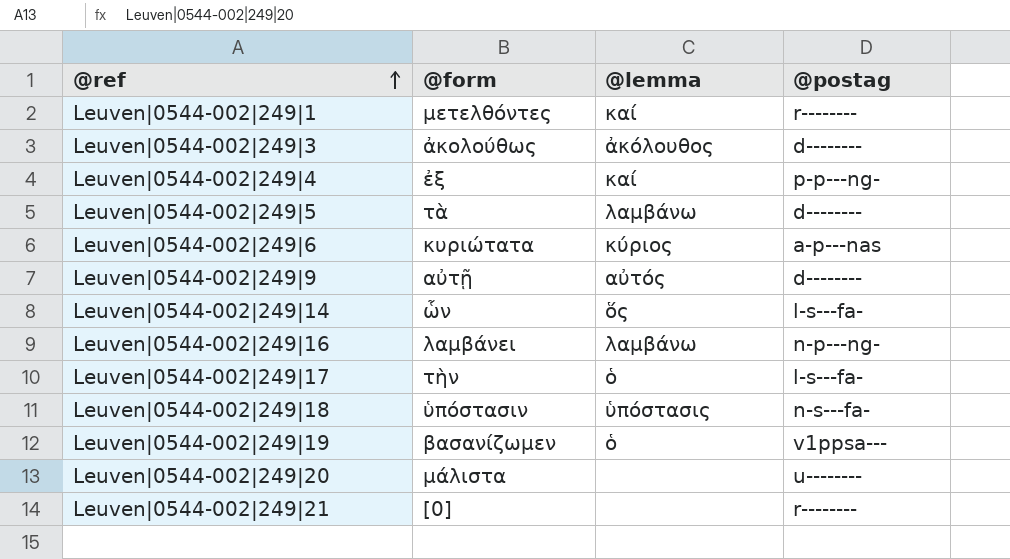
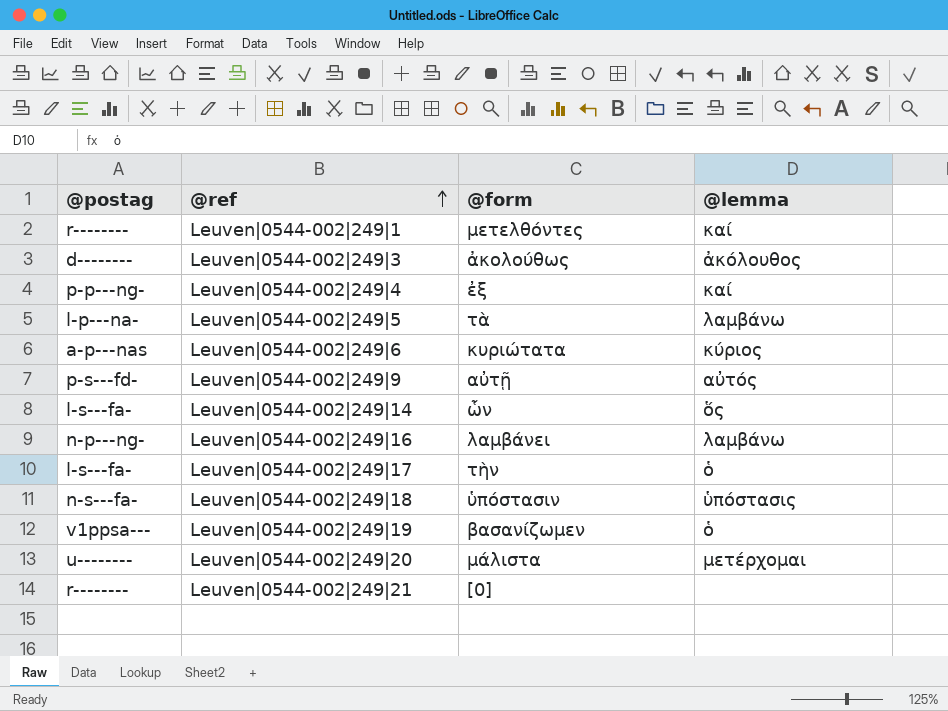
column @postag | position: 4 -> 1
Leuven|0544-002|249|5 | @postag: d-------- -> l-p---na-
Leuven|0544-002|249|9 | @postag: d-------- -> p-s---fd-
Leuven|0544-002|249|20 | @lemma: none -> μετέρχομαι

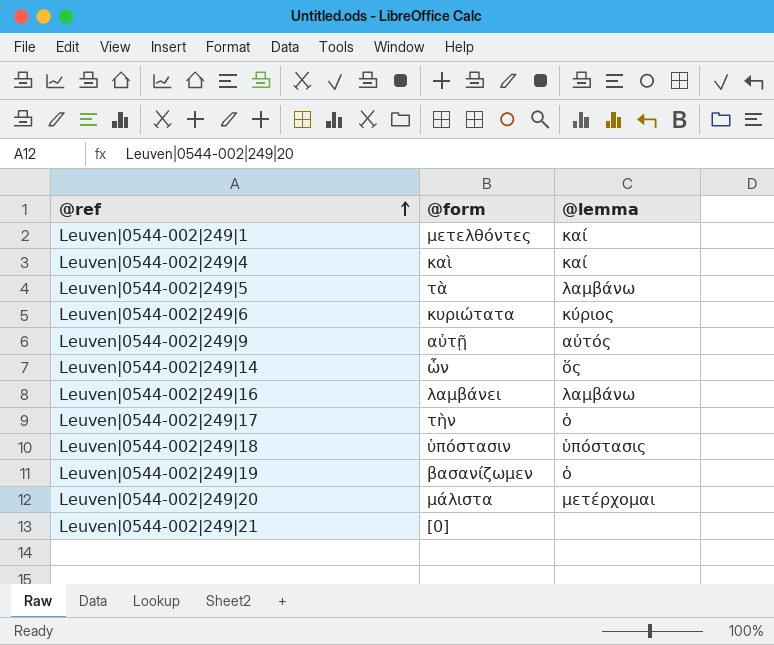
column @postag | position: 1 -> none
row Leuven|0544-002|249|3: d-------- | ἀκολούθως | ἀκόλουθος -> none
Leuven|0544-002|249|4 | @form: ἐξ -> καὶ

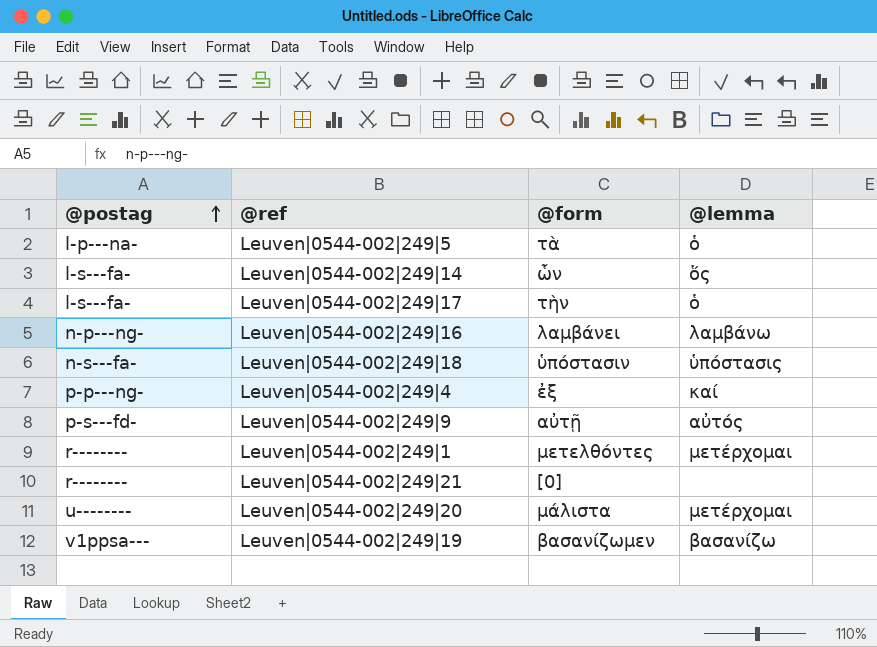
row order: @ref ascending -> @postag ascending
column @postag | position: none -> 1
row Leuven|0544-002|249|6: κυριώτατα | κύριος -> none
Leuven|0544-002|249|5 | @lemma: λαμβάνω -> ὁ
Leuven|0544-002|249|4 | @form: καὶ -> ἐξ
Leuven|0544-002|249|1 | @lemma: καί -> μετέρχομαι
Leuven|0544-002|249|19 | @lemma: ὁ -> βασανίζω

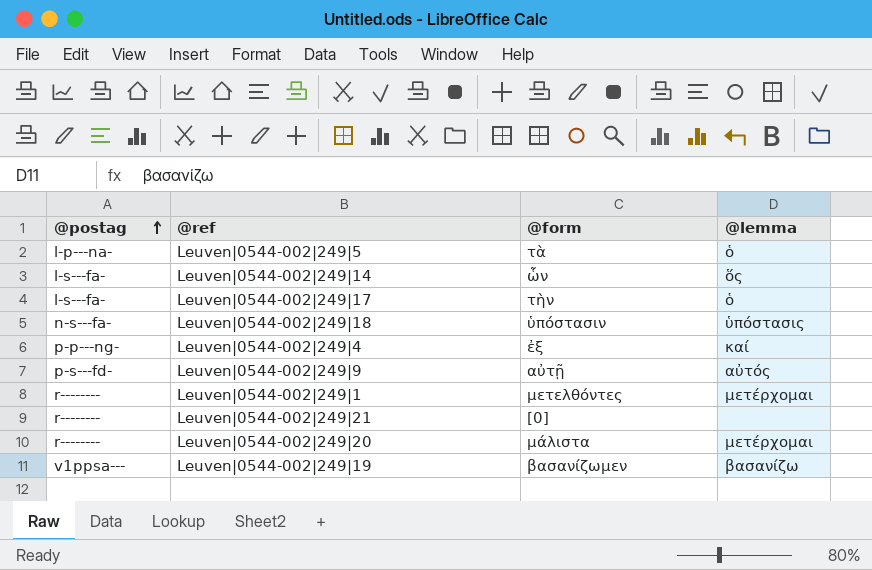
row Leuven|0544-002|249|16: n-p---ng- | λαμβάνει | λαμβάνω -> none
Leuven|0544-002|249|20 | @postag: u-------- -> r--------

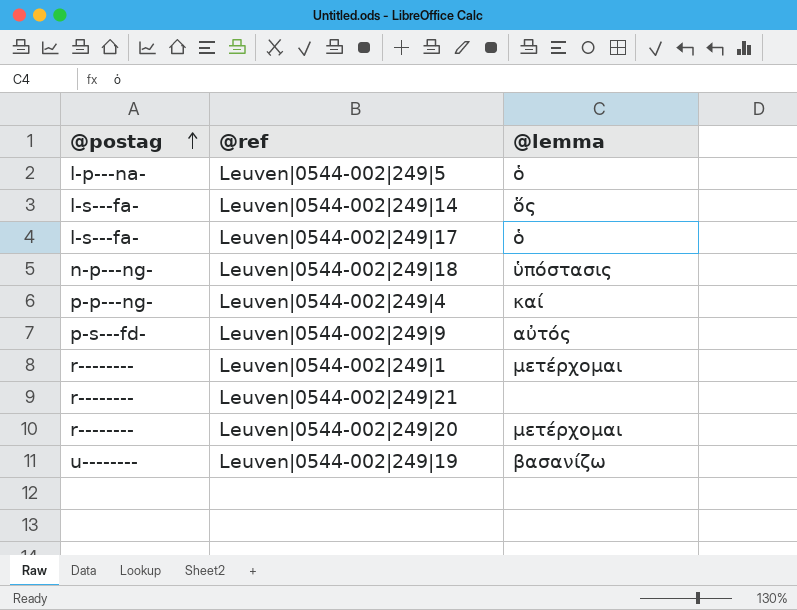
column @form | position: 3 -> none
Leuven|0544-002|249|18 | @postag: n-s---fa- -> n-p---ng-
Leuven|0544-002|249|19 | @postag: v1ppsa--- -> u--------

